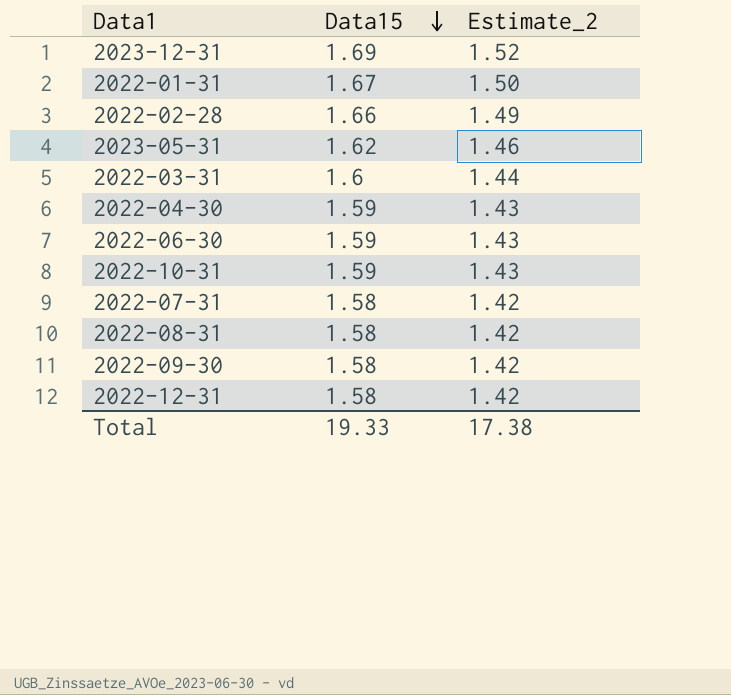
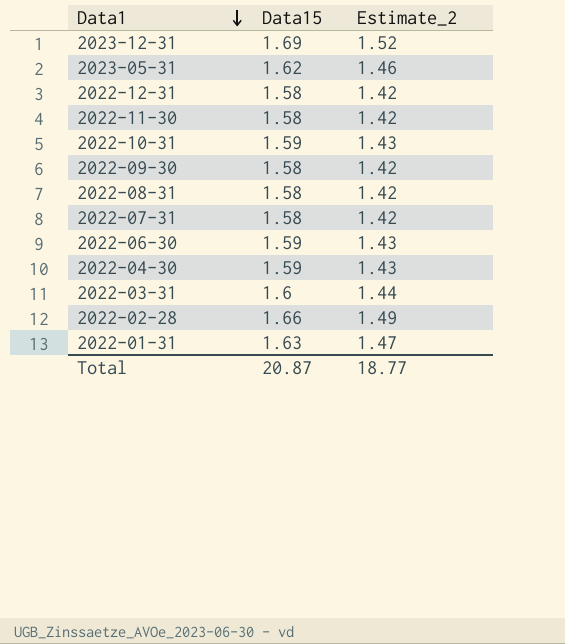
row order: Data15 descending -> Data1 descending
row 2022-11-30: none -> 1.58 | 1.42
2022-01-31 | Data15: 1.67 -> 1.63
2022-01-31 | Estimate_2: 1.50 -> 1.47
Total | Data15: 19.33 -> 20.87
Total | Estimate_2: 17.38 -> 18.77

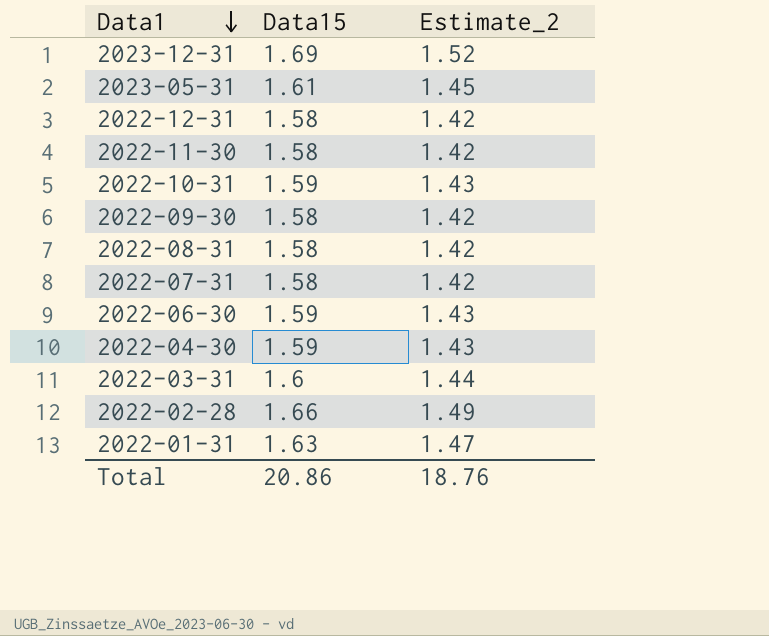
2023-05-31 | Data15: 1.62 -> 1.61
2023-05-31 | Estimate_2: 1.46 -> 1.45
Total | Data15: 20.87 -> 20.86
Total | Estimate_2: 18.77 -> 18.76

